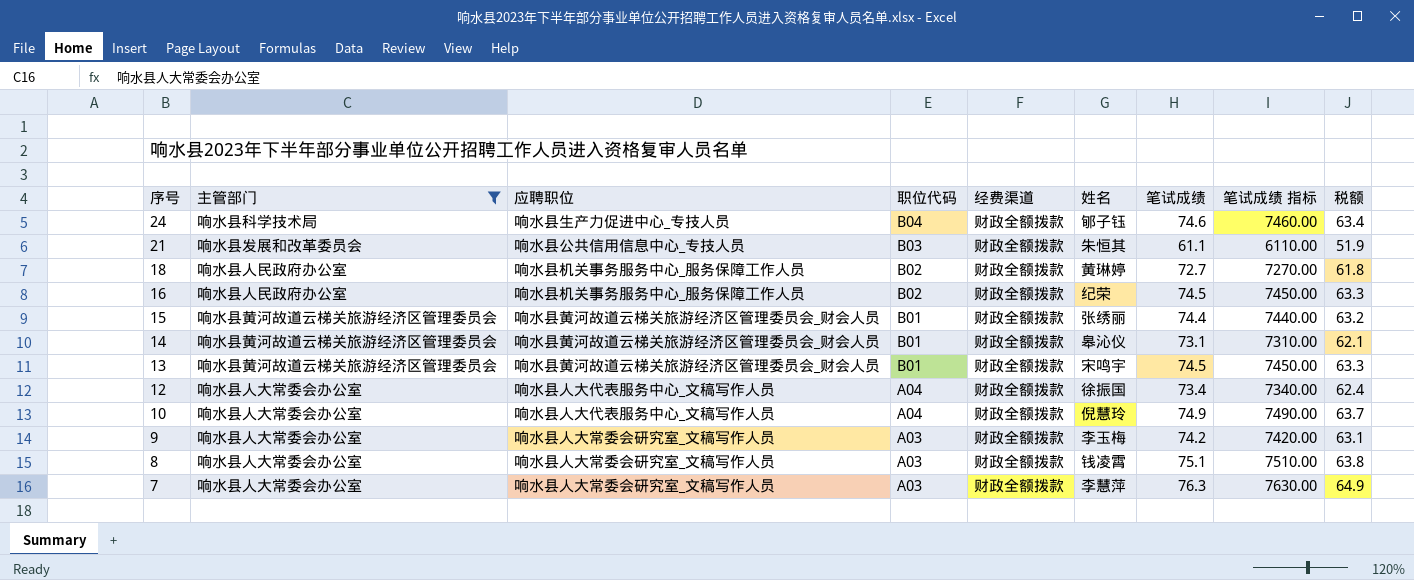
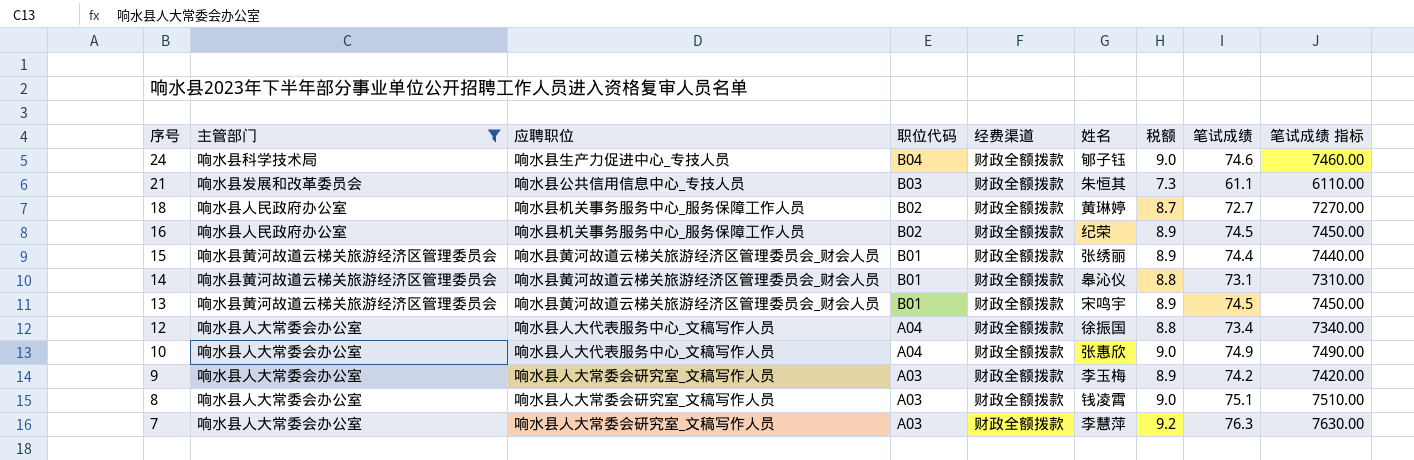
column 税额 | formula: [笔试成绩] * 0.85 -> [笔试成绩] * 0.12
column 税额 | position: 9 -> 7
10 | 姓名: 倪慧玲 -> 张惠欣

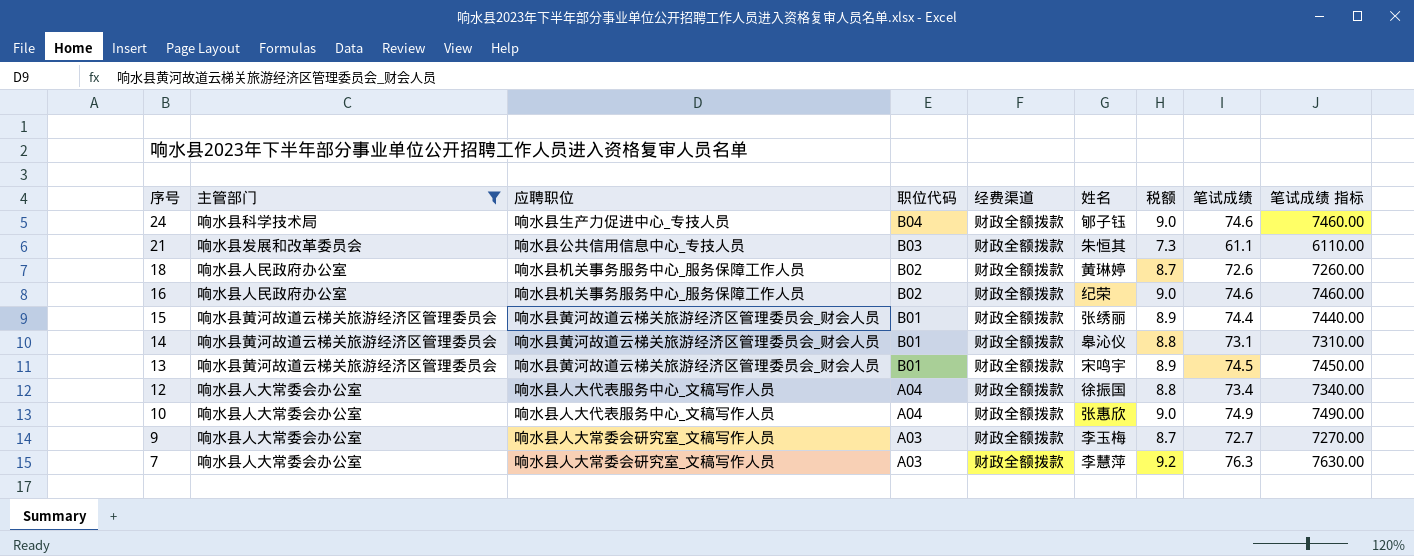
row 8: 响水县人大常委会办公室 | 响水县人大常委会研究室_文稿写作人员 | A03 | 财政全额拨款 | 钱凌霄 | 9.0 | 75.1 | 7510.00 -> none
18 | 笔试成绩: 72.7 -> 72.6
18 | 笔试成绩 指标: 7270.00 -> 7260.00
16 | 税额: 8.9 -> 9.0
16 | 笔试成绩: 74.5 -> 74.6
16 | 笔试成绩 指标: 7450.00 -> 7460.00
9 | 税额: 8.9 -> 8.7
9 | 笔试成绩: 74.2 -> 72.7
9 | 笔试成绩 指标: 7420.00 -> 7270.00

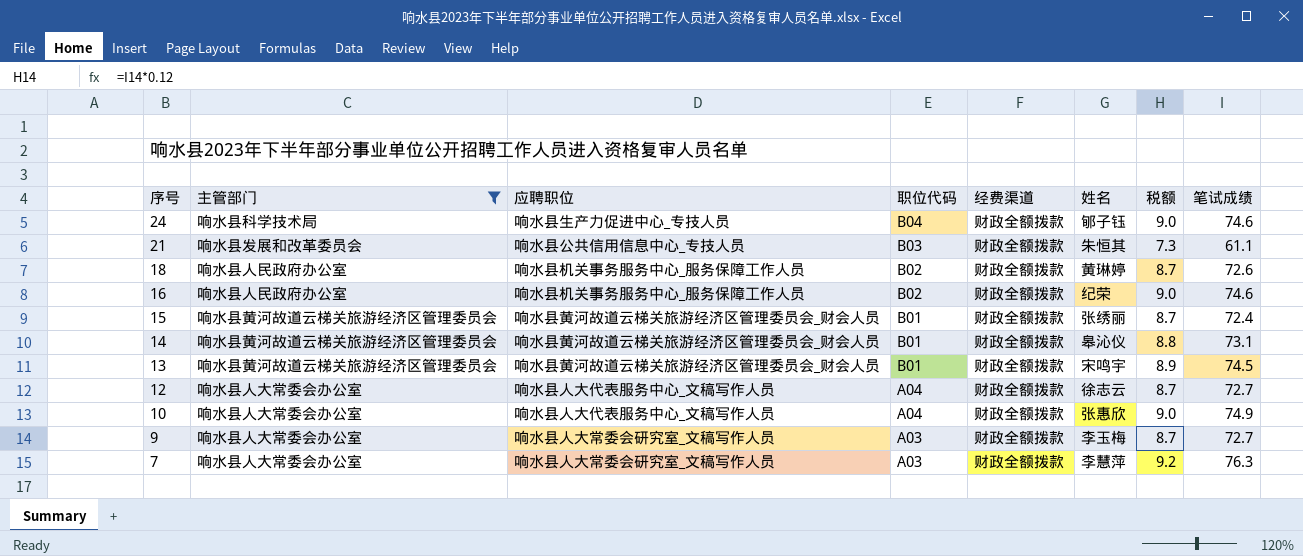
column 笔试成绩 指标 | formula: [笔试成绩] * 100 -> none
15 | 税额: 8.9 -> 8.7
15 | 笔试成绩: 74.4 -> 72.4
12 | 姓名: 徐振国 -> 徐志云
12 | 税额: 8.8 -> 8.7
12 | 笔试成绩: 73.4 -> 72.7

